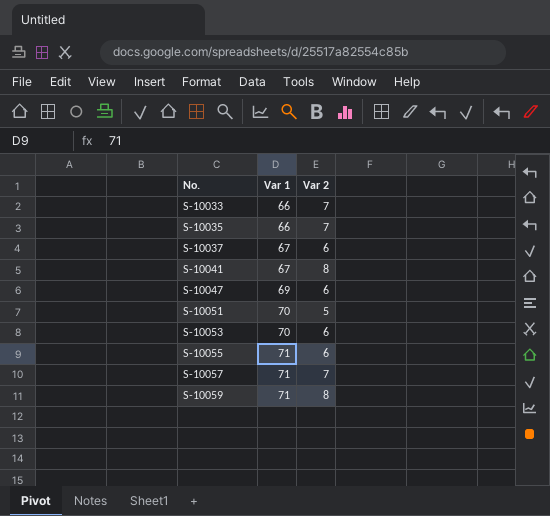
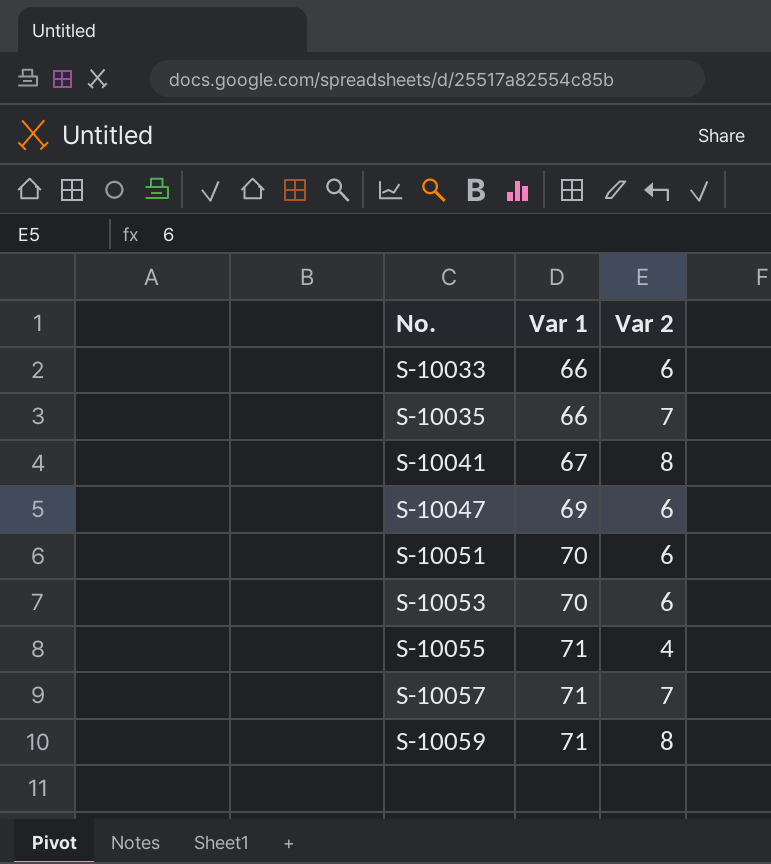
row S-10037: 67 | 6 -> none
S-10033 | Var 2: 7 -> 6
S-10051 | Var 2: 5 -> 6
S-10055 | Var 2: 6 -> 4

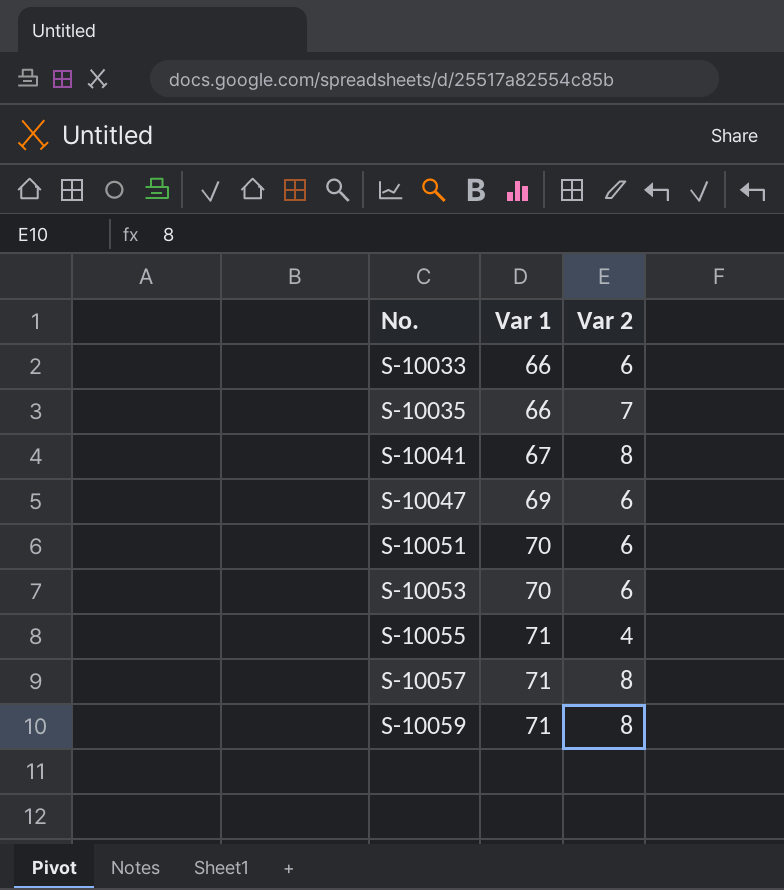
S-10057 | Var 2: 7 -> 8

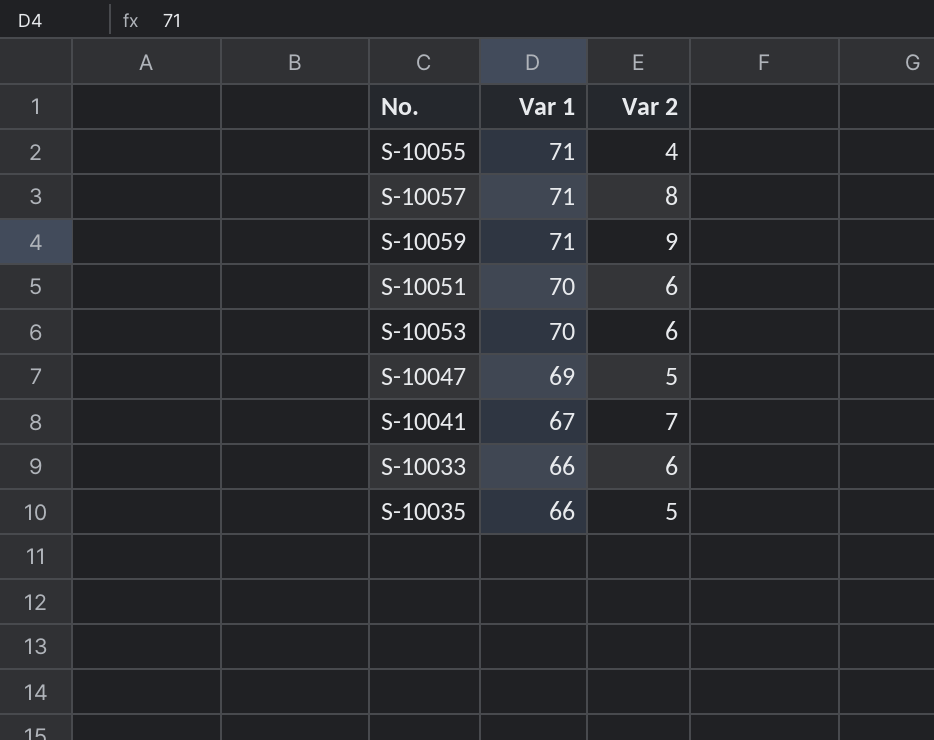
row order: No. ascending -> Var 1 descending
S-10059 | Var 2: 8 -> 9
S-10047 | Var 2: 6 -> 5
S-10041 | Var 2: 8 -> 7
S-10035 | Var 2: 7 -> 5

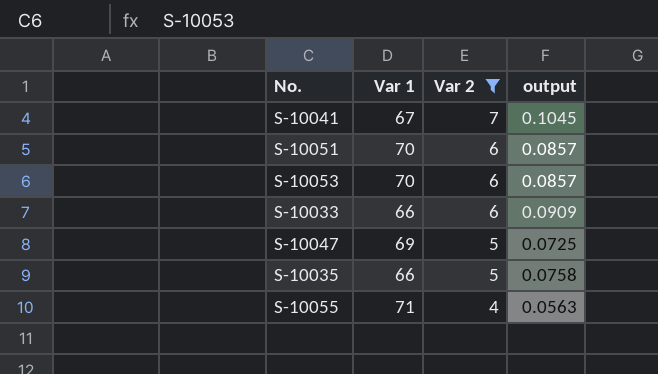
filter: none -> Var 2 <= 7
row order: Var 1 descending -> Var 2 descending
column output | formula: none -> [Var 2] / [Var 1]

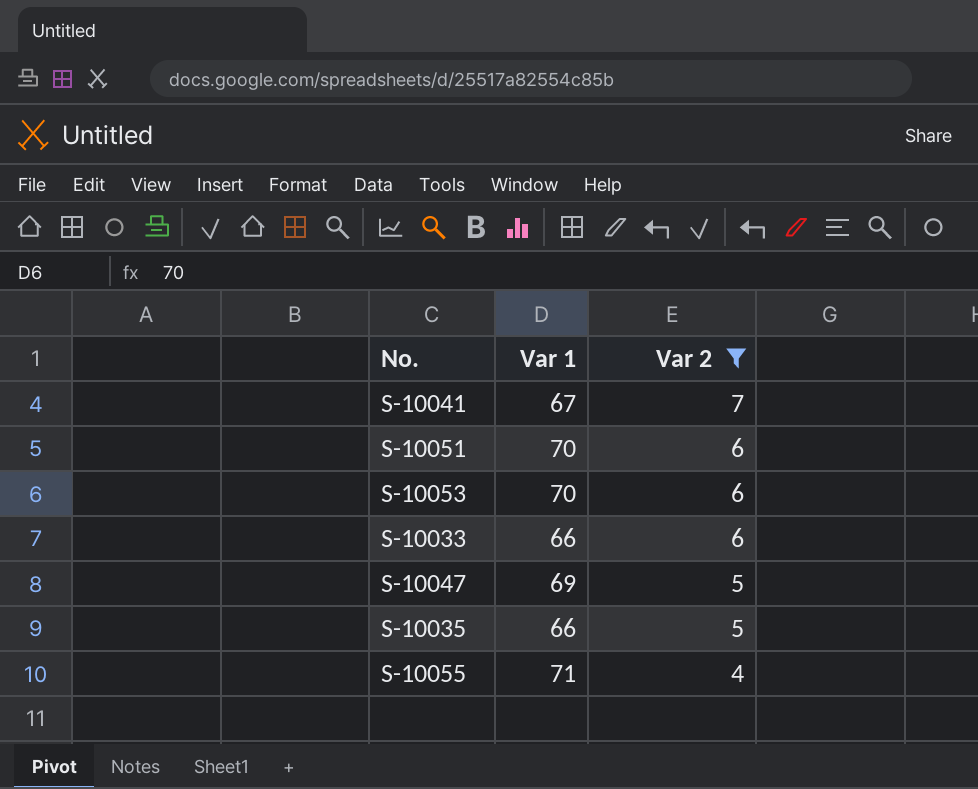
column output | formula: [Var 2] / [Var 1] -> none

